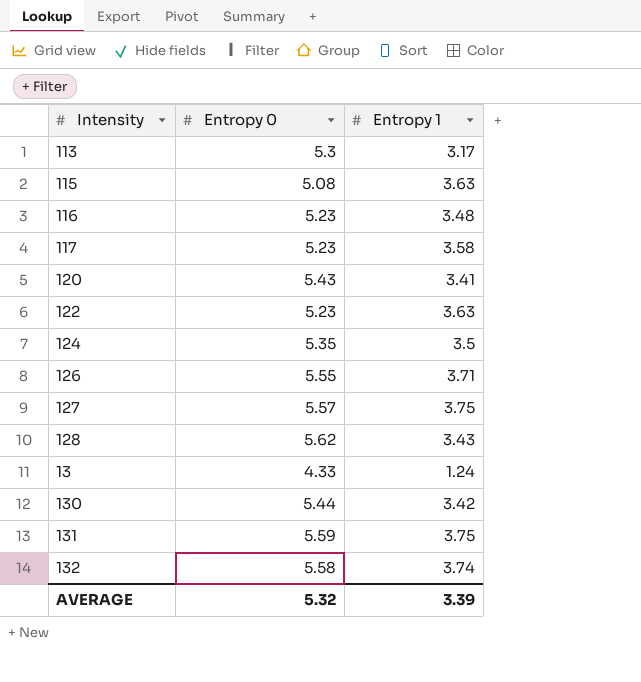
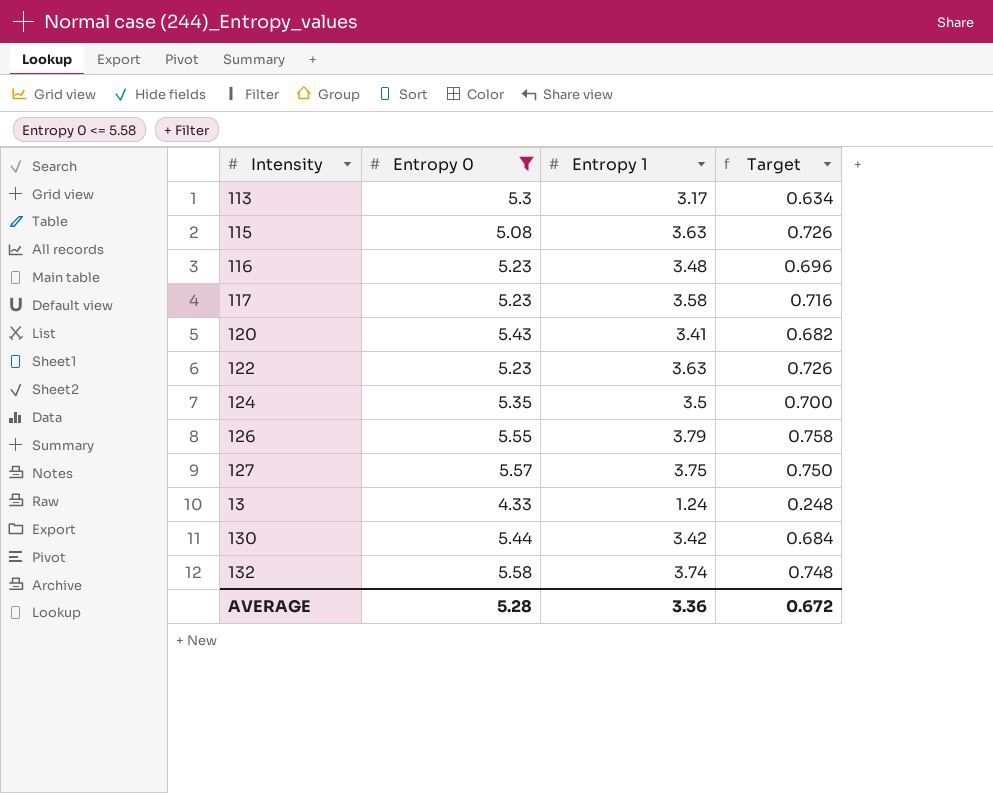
filter: none -> Entropy 0 <= 5.58
column Target | formula: none -> [Entropy 1] * 0.2
126 | Entropy 1: 3.71 -> 3.79
AVERAGE | Entropy 0: 5.32 -> 5.28
AVERAGE | Entropy 1: 3.39 -> 3.36

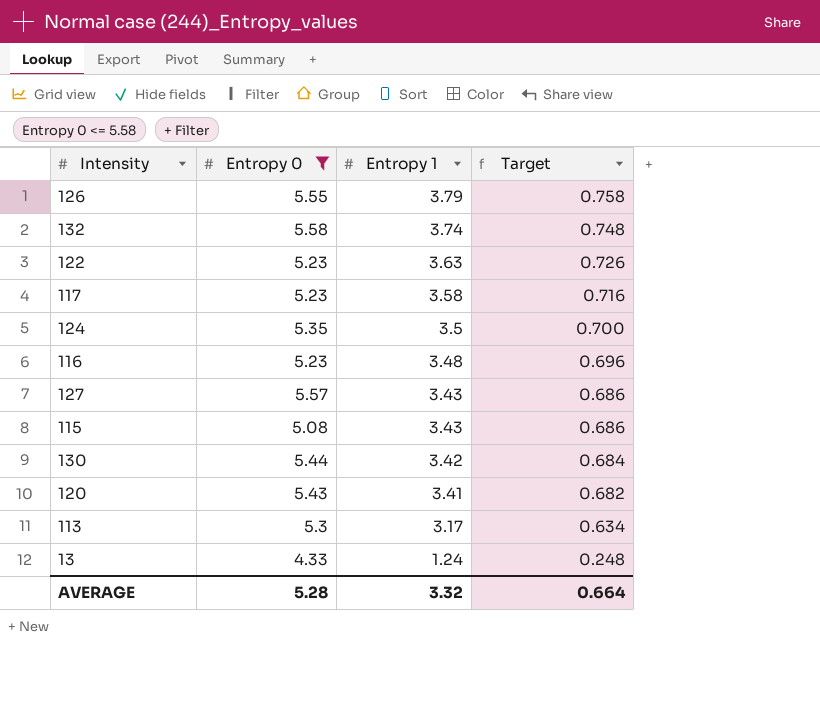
row order: none -> Entropy 1 descending
127 | Entropy 1: 3.75 -> 3.43
127 | Target: 0.750 -> 0.686
115 | Entropy 1: 3.63 -> 3.43
115 | Target: 0.726 -> 0.686
AVERAGE | Entropy 1: 3.36 -> 3.32
AVERAGE | Target: 0.672 -> 0.664

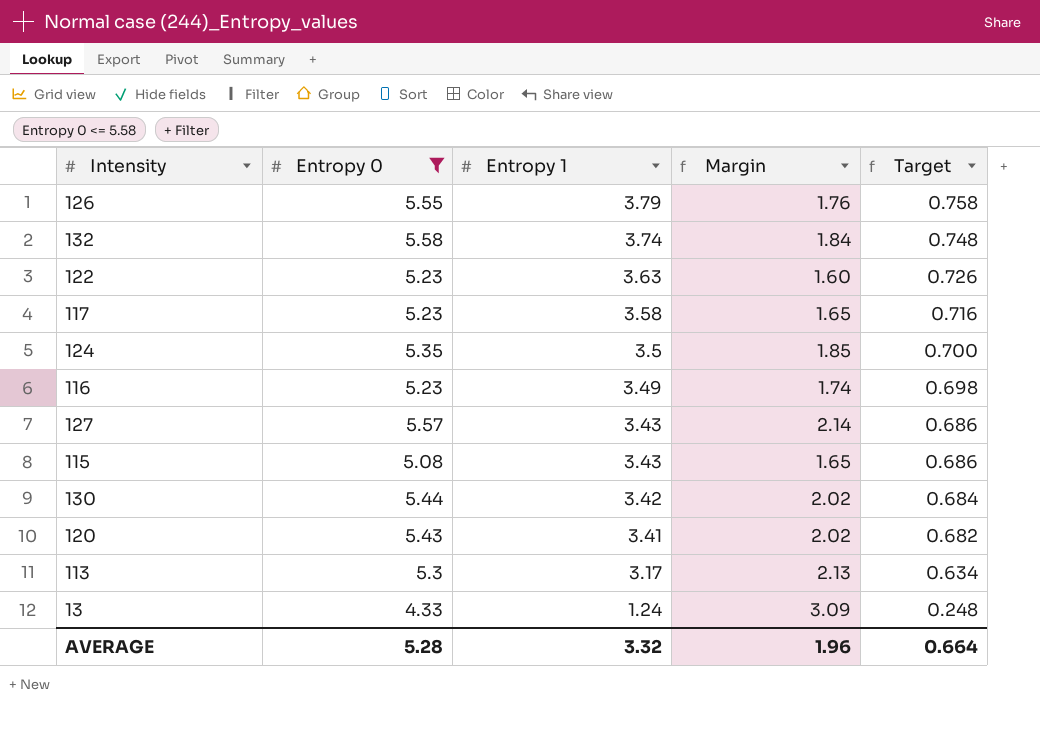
column Margin | formula: none -> [Entropy 0] - [Entropy 1]
116 | Entropy 1: 3.48 -> 3.49
116 | Target: 0.696 -> 0.698

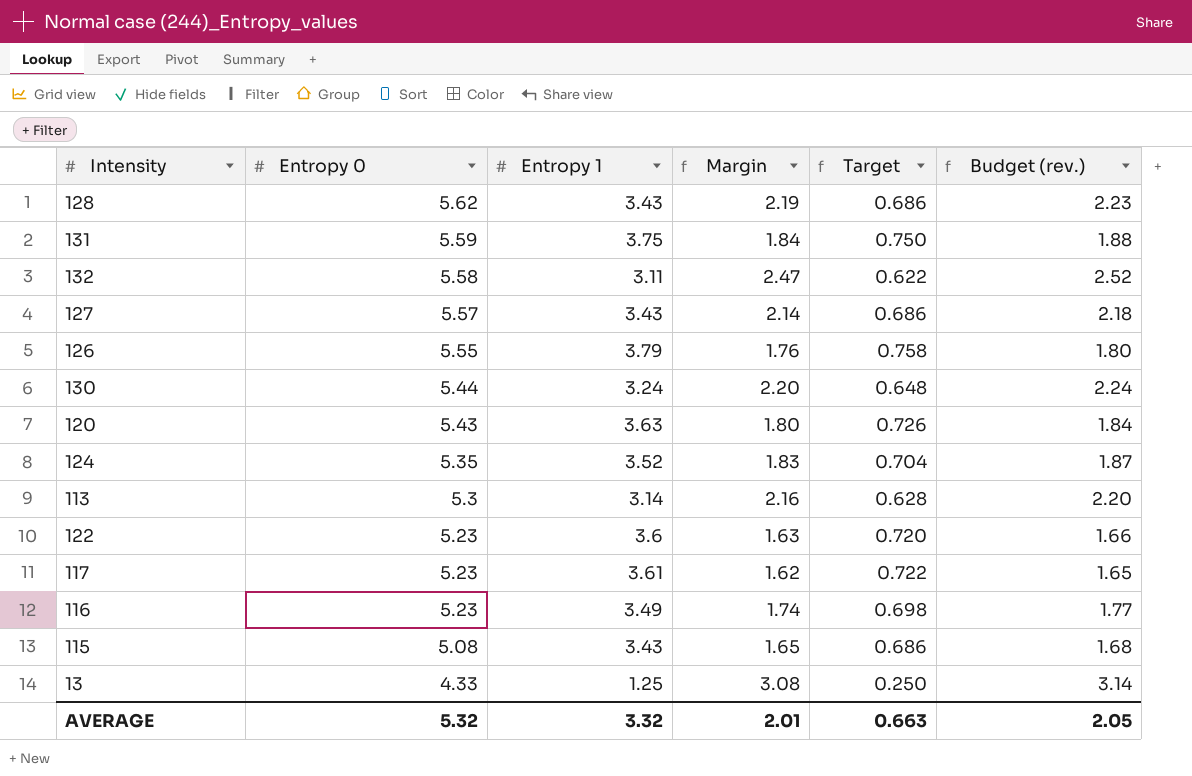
filter: Entropy 0 <= 5.58 -> none
row order: Entropy 1 descending -> Entropy 0 descending
column Budget (rev.) | formula: none -> [Margin] * 1.02
132 | Entropy 1: 3.74 -> 3.11
132 | Margin: 1.84 -> 2.47
132 | Target: 0.748 -> 0.622
130 | Entropy 1: 3.42 -> 3.24
130 | Margin: 2.02 -> 2.20
130 | Target: 0.684 -> 0.648
120 | Entropy 1: 3.41 -> 3.63
120 | Margin: 2.02 -> 1.80
120 | Target: 0.682 -> 0.726
124 | Entropy 1: 3.5 -> 3.52
124 | Margin: 1.85 -> 1.83
124 | Target: 0.700 -> 0.704
113 | Entropy 1: 3.17 -> 3.14
113 | Margin: 2.13 -> 2.16
113 | Target: 0.634 -> 0.628
122 | Entropy 1: 3.63 -> 3.6
122 | Margin: 1.60 -> 1.63
122 | Target: 0.726 -> 0.720
117 | Entropy 1: 3.58 -> 3.61
117 | Margin: 1.65 -> 1.62
117 | Target: 0.716 -> 0.722
13 | Entropy 1: 1.24 -> 1.25
13 | Margin: 3.09 -> 3.08
13 | Target: 0.248 -> 0.250
AVERAGE | Entropy 0: 5.28 -> 5.32
AVERAGE | Margin: 1.96 -> 2.01
AVERAGE | Target: 0.664 -> 0.663

